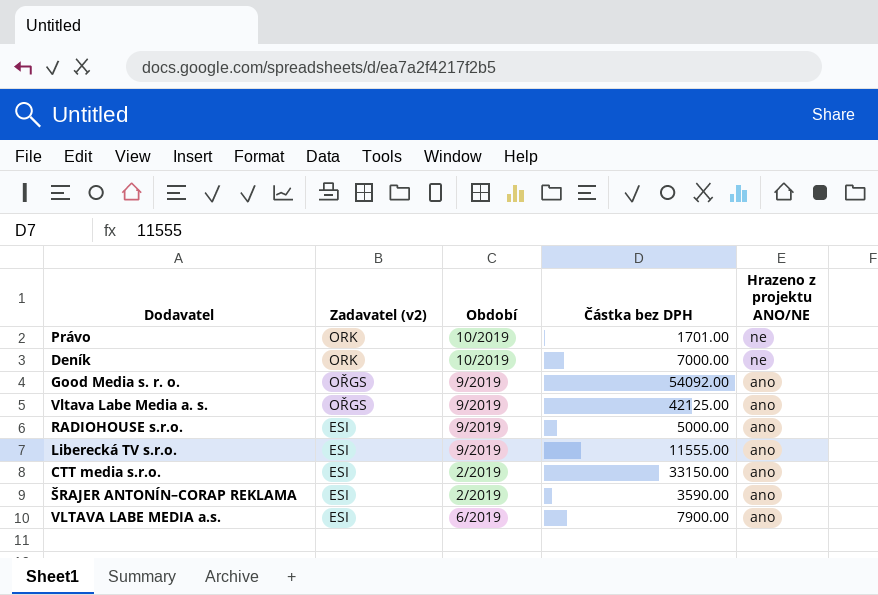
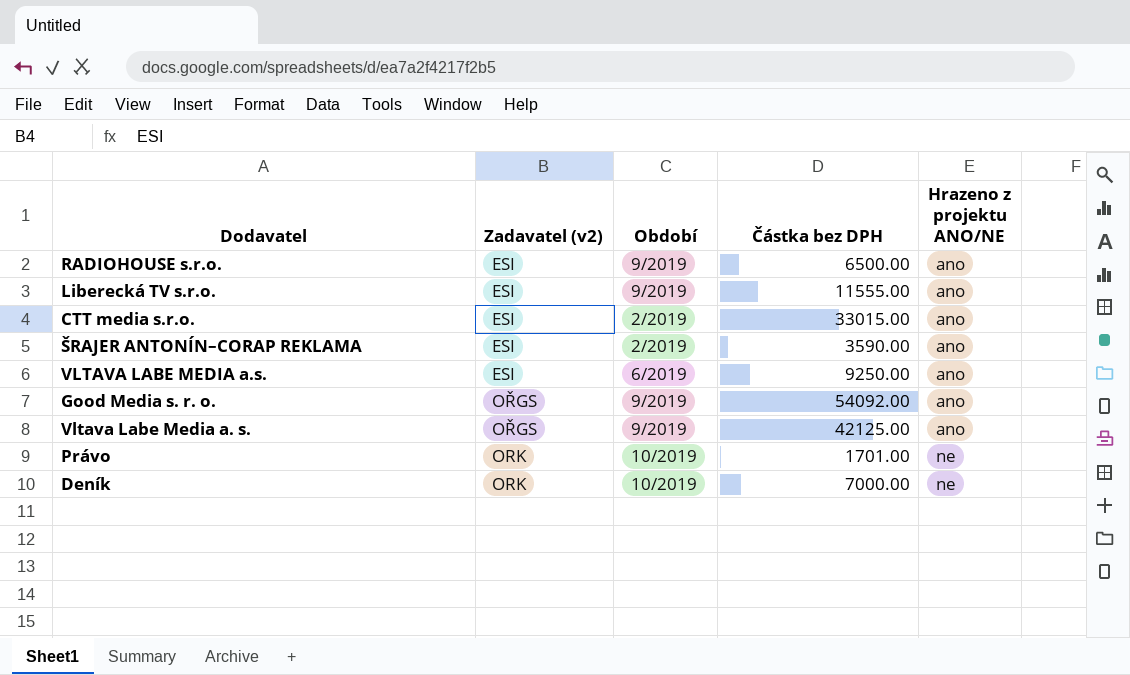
row order: Zadavatel (v2) descending -> Zadavatel (v2) ascending
RADIOHOUSE s.r.o. | Částka bez DPH: 5000.00 -> 6500.00
CTT media s.r.o. | Částka bez DPH: 33150.00 -> 33015.00
VLTAVA LABE MEDIA a.s. | Částka bez DPH: 7900.00 -> 9250.00

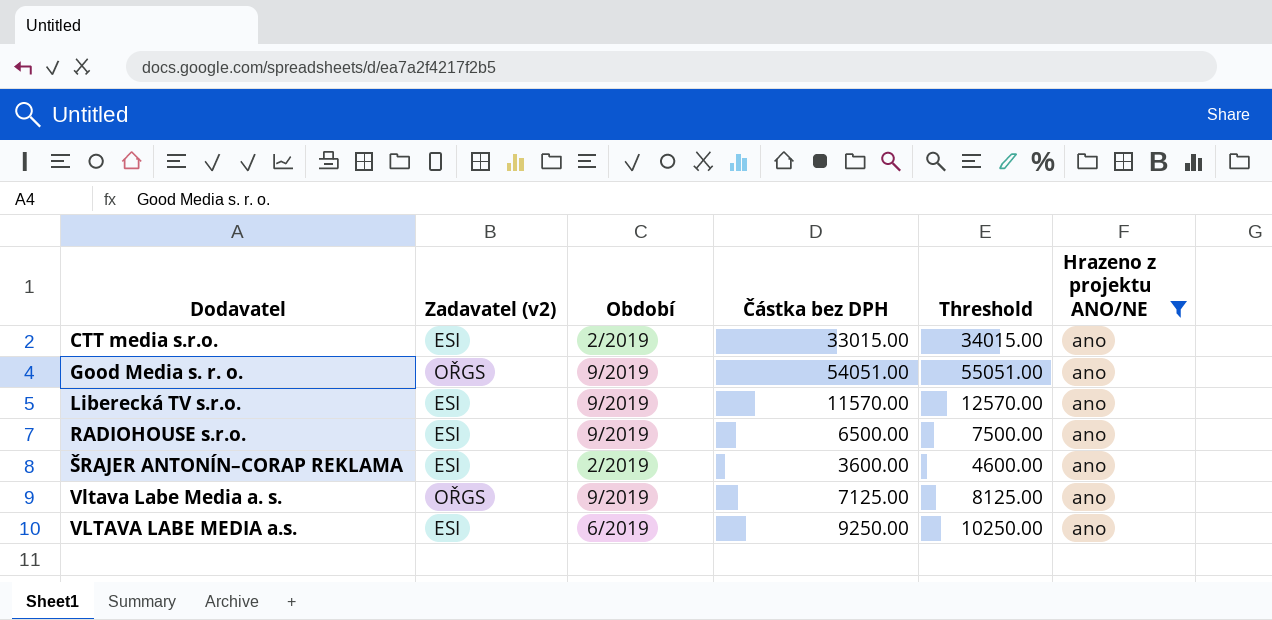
filter: none -> Hrazeno z projektu ANO/NE = ano
row order: Zadavatel (v2) ascending -> Dodavatel ascending
column Threshold | formula: none -> [Částka bez DPH] + 1000
Good Media s. r. o. | Částka bez DPH: 54092.00 -> 54051.00
Liberecká TV s.r.o. | Částka bez DPH: 11555.00 -> 11570.00
ŠRAJER ANTONÍN–CORAP REKLAMA | Částka bez DPH: 3590.00 -> 3600.00
Vltava Labe Media a. s. | Částka bez DPH: 42125.00 -> 7125.00

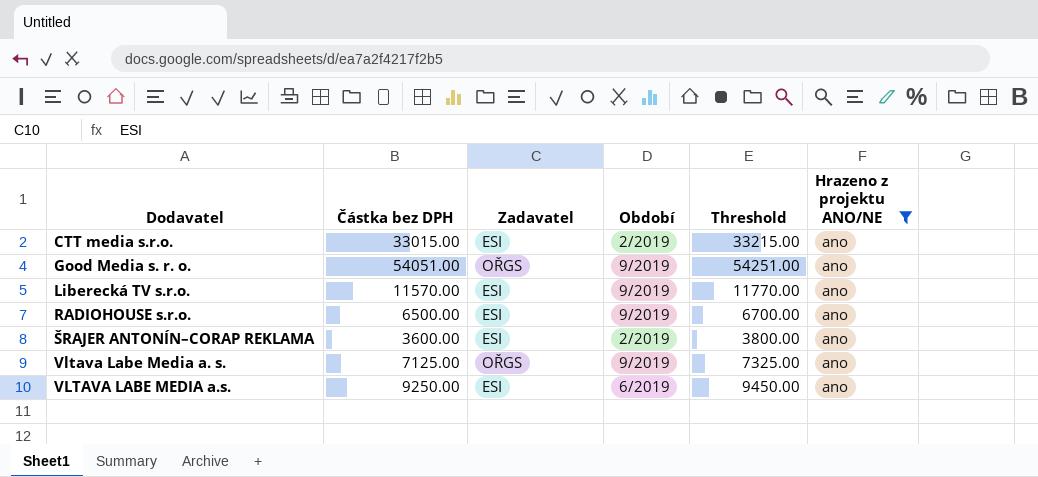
column Částka bez DPH | position: 4 -> 2
column name: Zadavatel (v2) -> Zadavatel
column Threshold | formula: [Částka bez DPH] + 1000 -> [Částka bez DPH] + 200

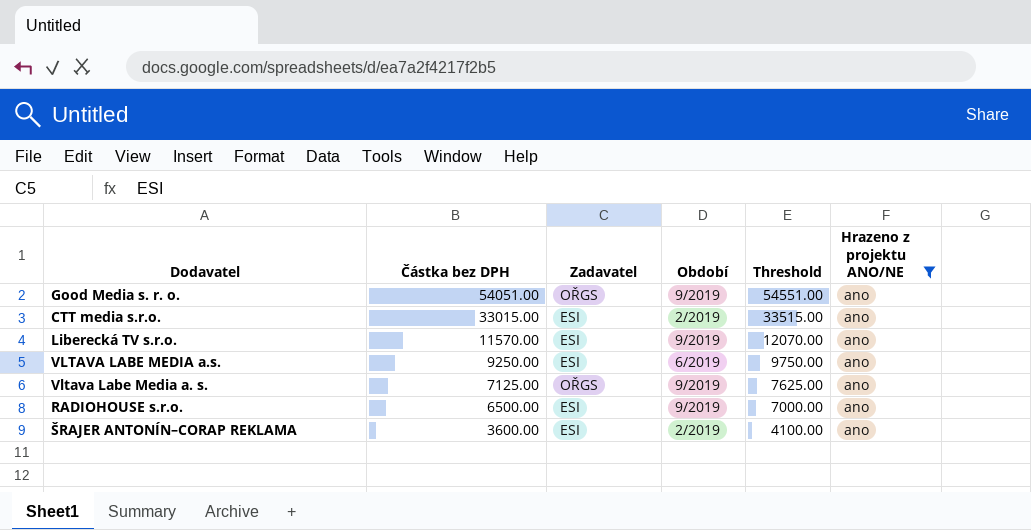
row order: Dodavatel ascending -> Částka bez DPH descending
column Threshold | formula: [Částka bez DPH] + 200 -> [Částka bez DPH] + 500

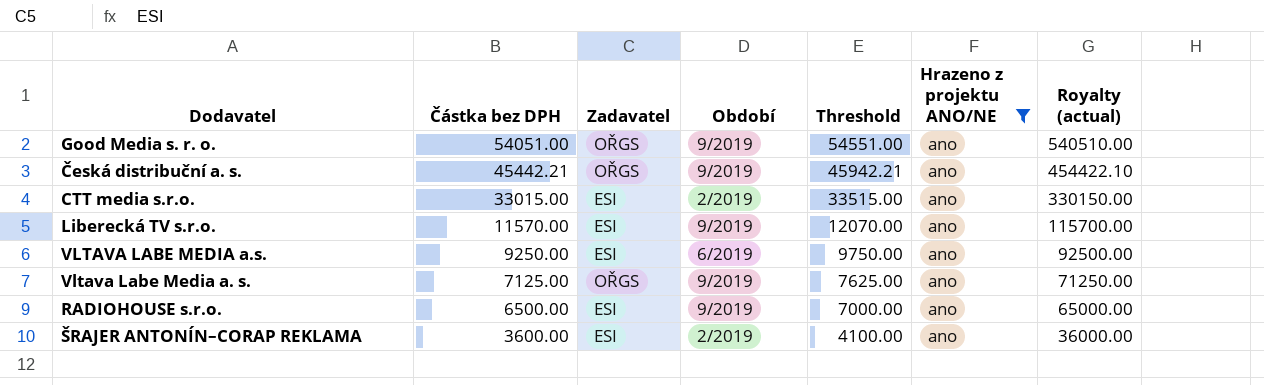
column Royalty (actual) | formula: none -> [Částka bez DPH] * 10
row Česká distribuční a. s.: none -> 45442.21 | OŘGS | 9/2019 | 45942.21 | ano | 454422.10

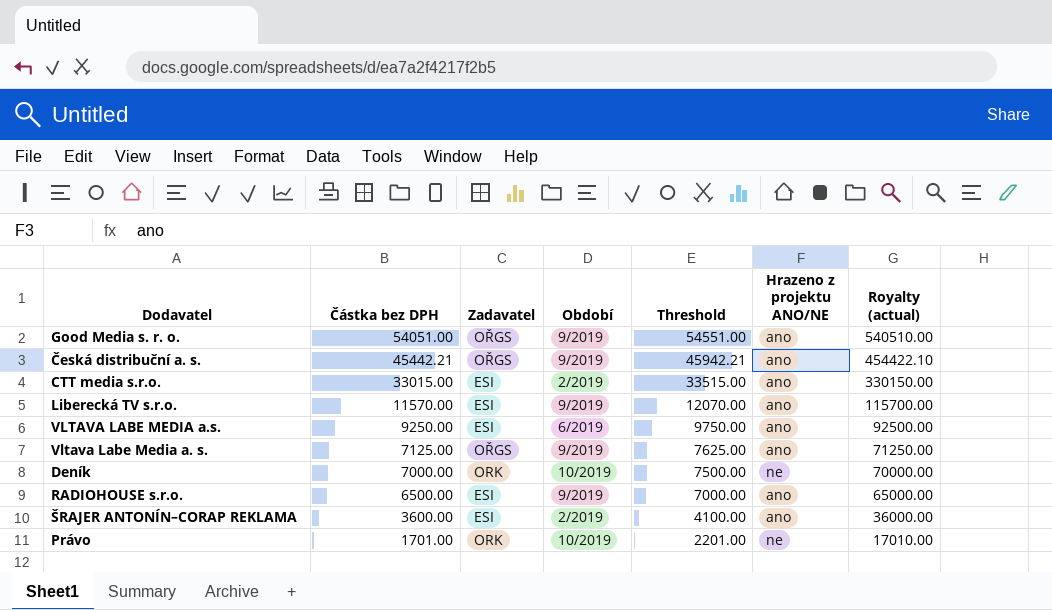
filter: Hrazeno z projektu ANO/NE = ano -> none

